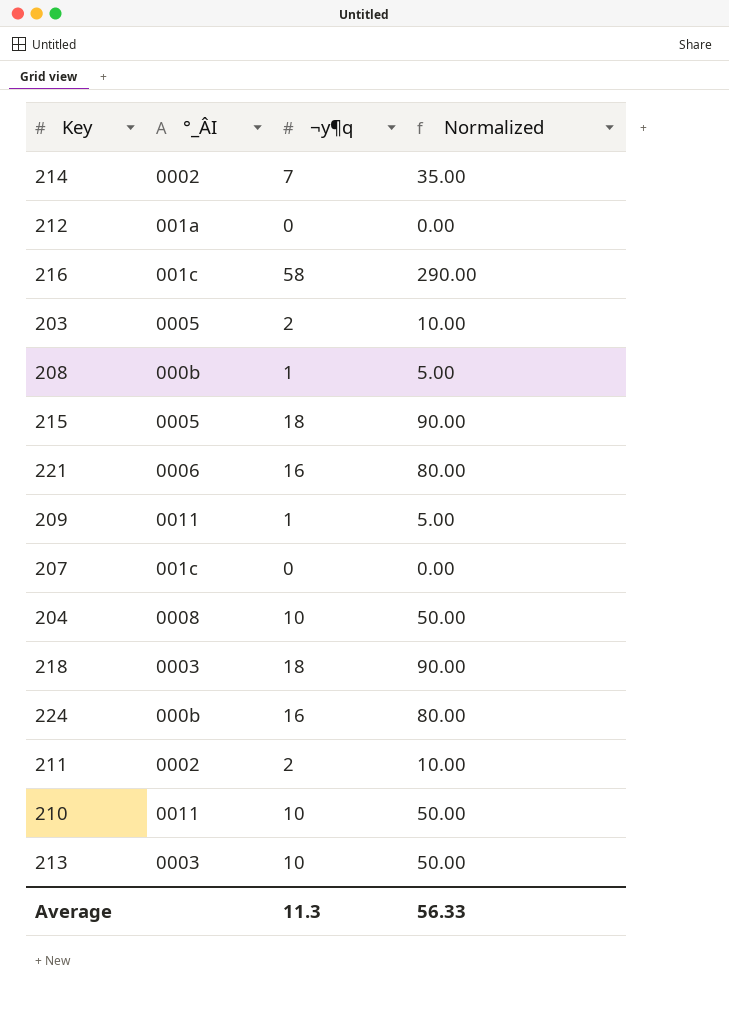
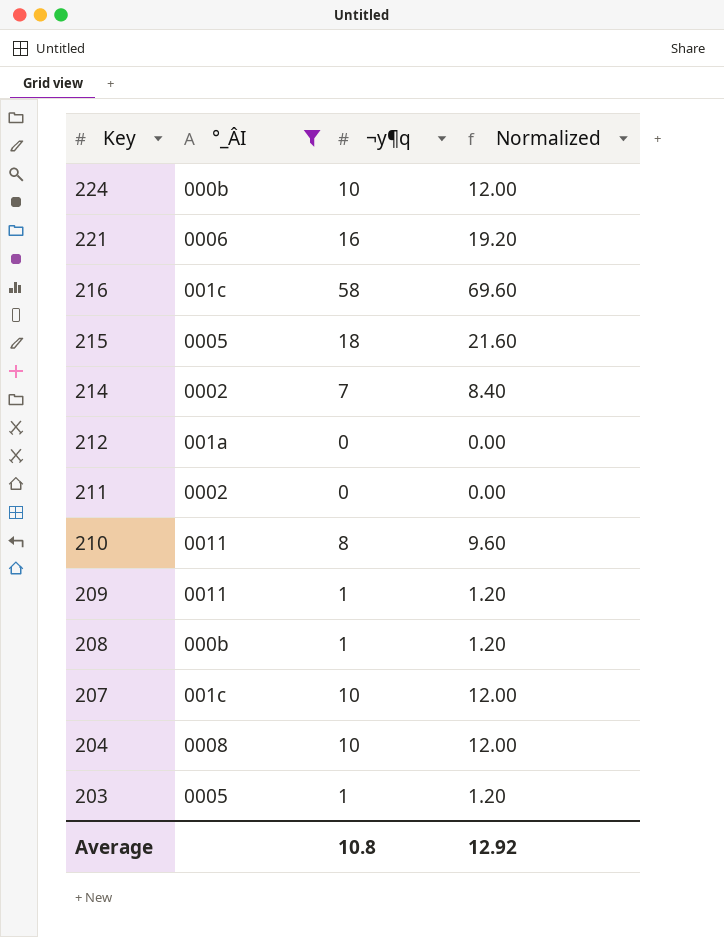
filter: none -> °_ÂI != 0003
row order: none -> Key descending
column Normalized | formula: [¬y¶q] * 5 -> [¬y¶q] * 1.2
224 | ¬y¶q: 16 -> 10
211 | ¬y¶q: 2 -> 0
210 | ¬y¶q: 10 -> 8
207 | ¬y¶q: 0 -> 10
203 | ¬y¶q: 2 -> 1
Average | ¬y¶q: 11.3 -> 10.8
Average | Normalized: 56.33 -> 12.92

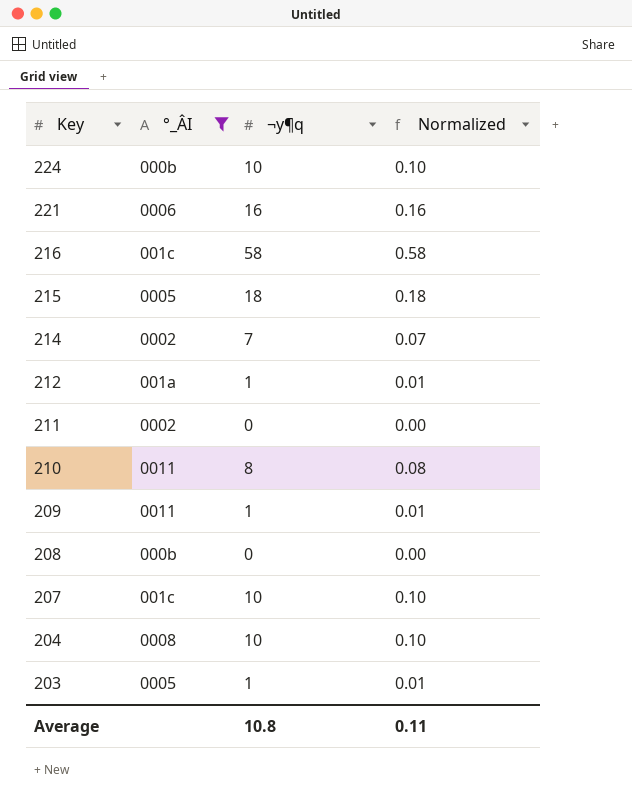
column Normalized | formula: [¬y¶q] * 1.2 -> [¬y¶q] * 0.01
212 | ¬y¶q: 0 -> 1
208 | ¬y¶q: 1 -> 0
Average | Normalized: 12.92 -> 0.11

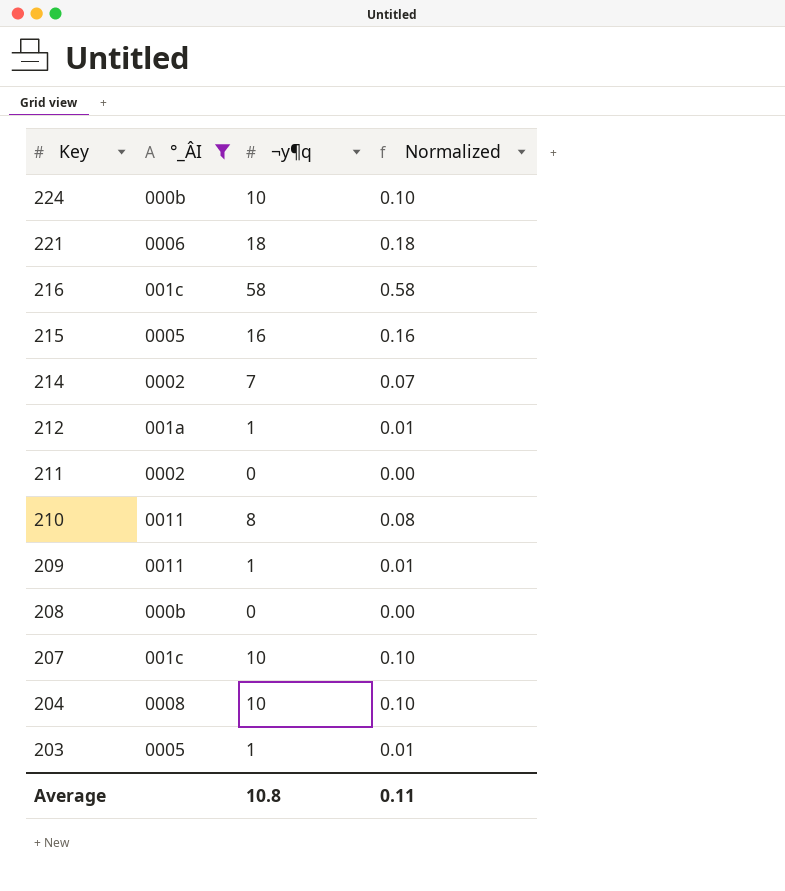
221 | ¬y¶q: 16 -> 18
221 | Normalized: 0.16 -> 0.18
215 | ¬y¶q: 18 -> 16
215 | Normalized: 0.18 -> 0.16

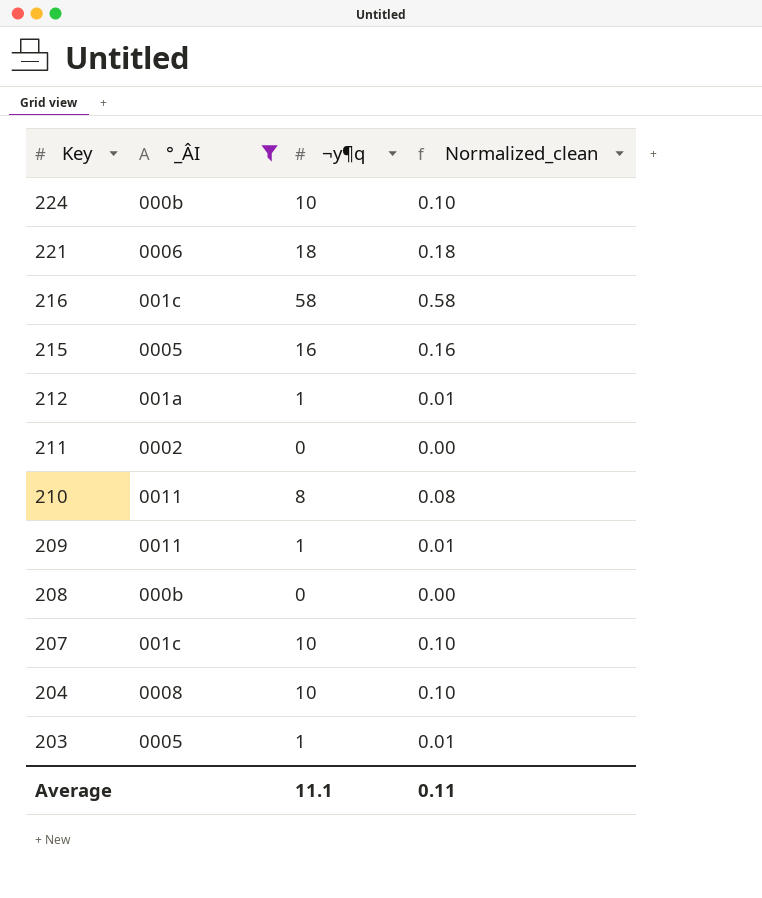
column name: Normalized -> Normalized_clean
row 214: 0002 | 7 | 0.07 -> none
Average | ¬y¶q: 10.8 -> 11.1

